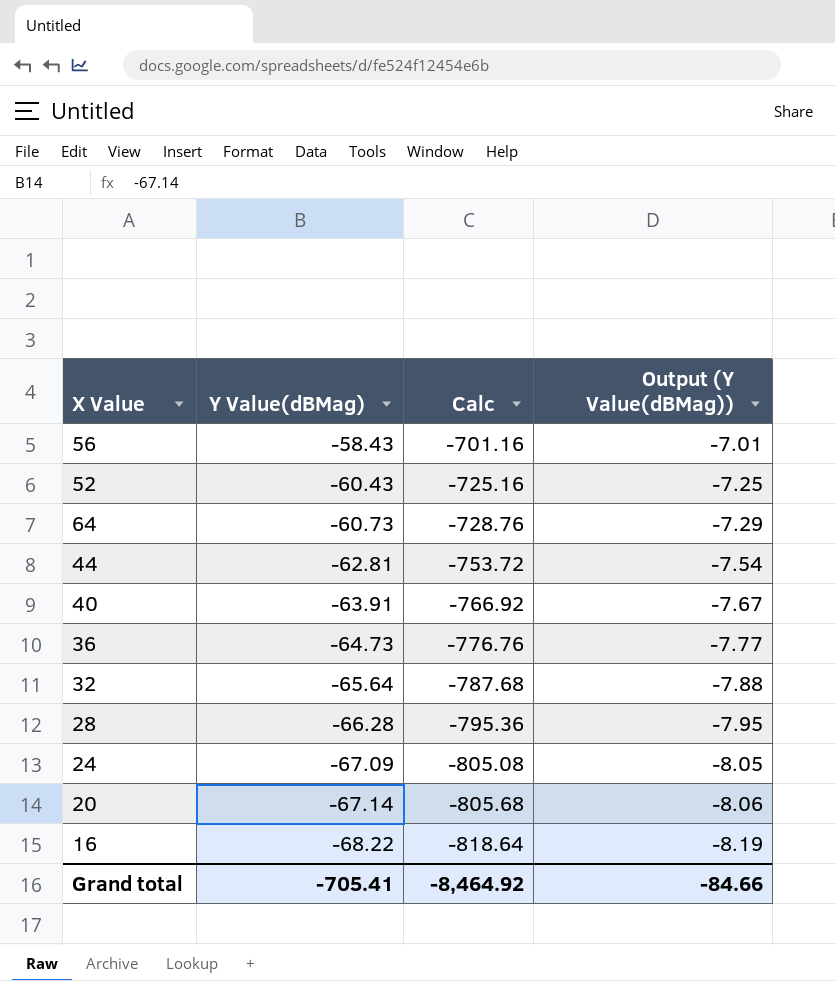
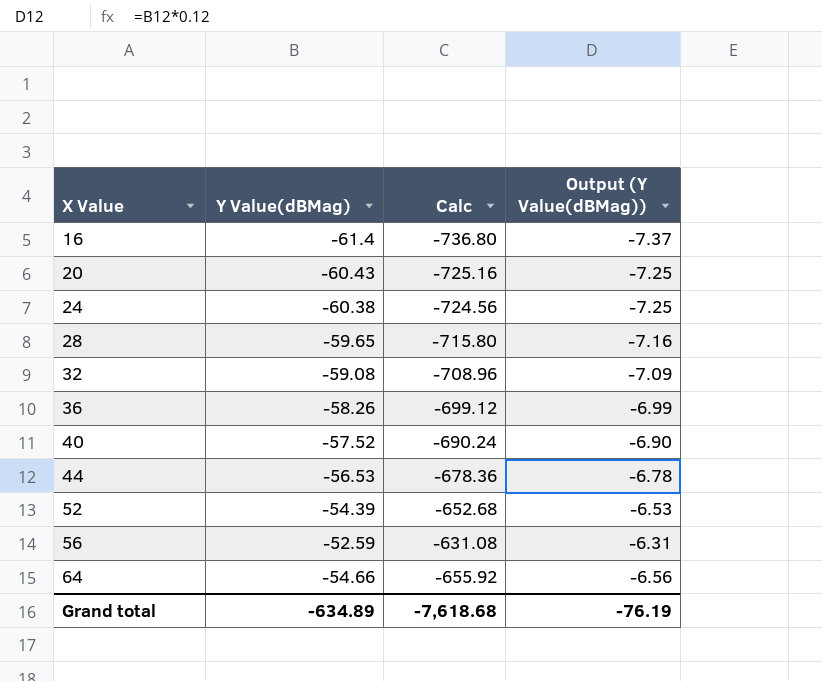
row order: Y Value(dBMag) descending -> X Value ascending
16 | Y Value(dBMag): -68.22 -> -61.4
16 | Calc: -818.64 -> -736.80
16 | Output (Y Value(dBMag)): -8.19 -> -7.37
20 | Y Value(dBMag): -67.14 -> -60.43
20 | Calc: -805.68 -> -725.16
20 | Output (Y Value(dBMag)): -8.06 -> -7.25
24 | Y Value(dBMag): -67.09 -> -60.38
24 | Calc: -805.08 -> -724.56
24 | Output (Y Value(dBMag)): -8.05 -> -7.25
28 | Y Value(dBMag): -66.28 -> -59.65
28 | Calc: -795.36 -> -715.80
28 | Output (Y Value(dBMag)): -7.95 -> -7.16
32 | Y Value(dBMag): -65.64 -> -59.08
32 | Calc: -787.68 -> -708.96
32 | Output (Y Value(dBMag)): -7.88 -> -7.09
36 | Y Value(dBMag): -64.73 -> -58.26
36 | Calc: -776.76 -> -699.12
36 | Output (Y Value(dBMag)): -7.77 -> -6.99
40 | Y Value(dBMag): -63.91 -> -57.52
40 | Calc: -766.92 -> -690.24
40 | Output (Y Value(dBMag)): -7.67 -> -6.90
44 | Y Value(dBMag): -62.81 -> -56.53
44 | Calc: -753.72 -> -678.36
44 | Output (Y Value(dBMag)): -7.54 -> -6.78
52 | Y Value(dBMag): -60.43 -> -54.39
52 | Calc: -725.16 -> -652.68
52 | Output (Y Value(dBMag)): -7.25 -> -6.53
56 | Y Value(dBMag): -58.43 -> -52.59
56 | Calc: -701.16 -> -631.08
56 | Output (Y Value(dBMag)): -7.01 -> -6.31
64 | Y Value(dBMag): -60.73 -> -54.66
64 | Calc: -728.76 -> -655.92
64 | Output (Y Value(dBMag)): -7.29 -> -6.56
Grand total | Y Value(dBMag): -705.41 -> -634.89
Grand total | Calc: -8,464.92 -> -7,618.68
Grand total | Output (Y Value(dBMag)): -84.66 -> -76.19

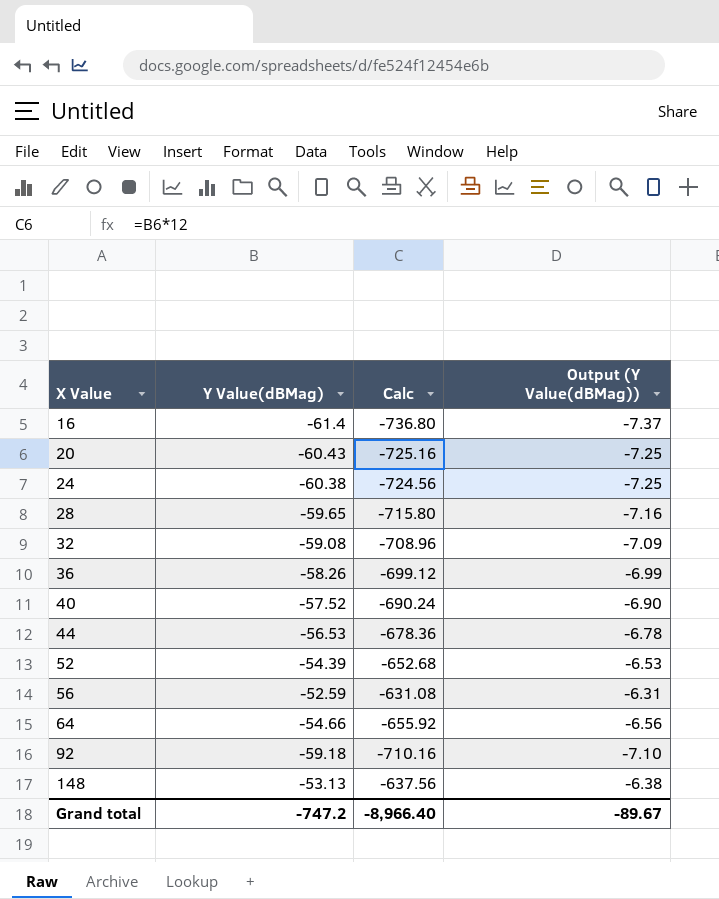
row 92: none -> -59.18 | -710.16 | -7.10
row 148: none -> -53.13 | -637.56 | -6.38
Grand total | Y Value(dBMag): -634.89 -> -747.2
Grand total | Calc: -7,618.68 -> -8,966.40
Grand total | Output (Y Value(dBMag)): -76.19 -> -89.67

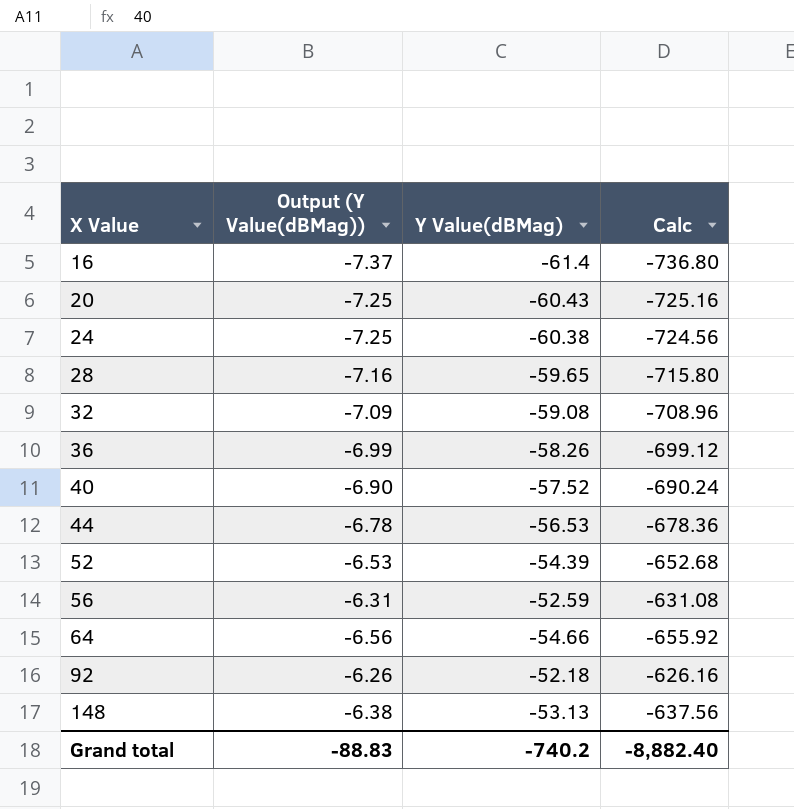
column Output (Y Value(dBMag)) | position: 4 -> 2
92 | Output (Y Value(dBMag)): -7.10 -> -6.26
92 | Y Value(dBMag): -59.18 -> -52.18
92 | Calc: -710.16 -> -626.16
Grand total | Output (Y Value(dBMag)): -89.67 -> -88.83
Grand total | Y Value(dBMag): -747.2 -> -740.2
Grand total | Calc: -8,966.40 -> -8,882.40

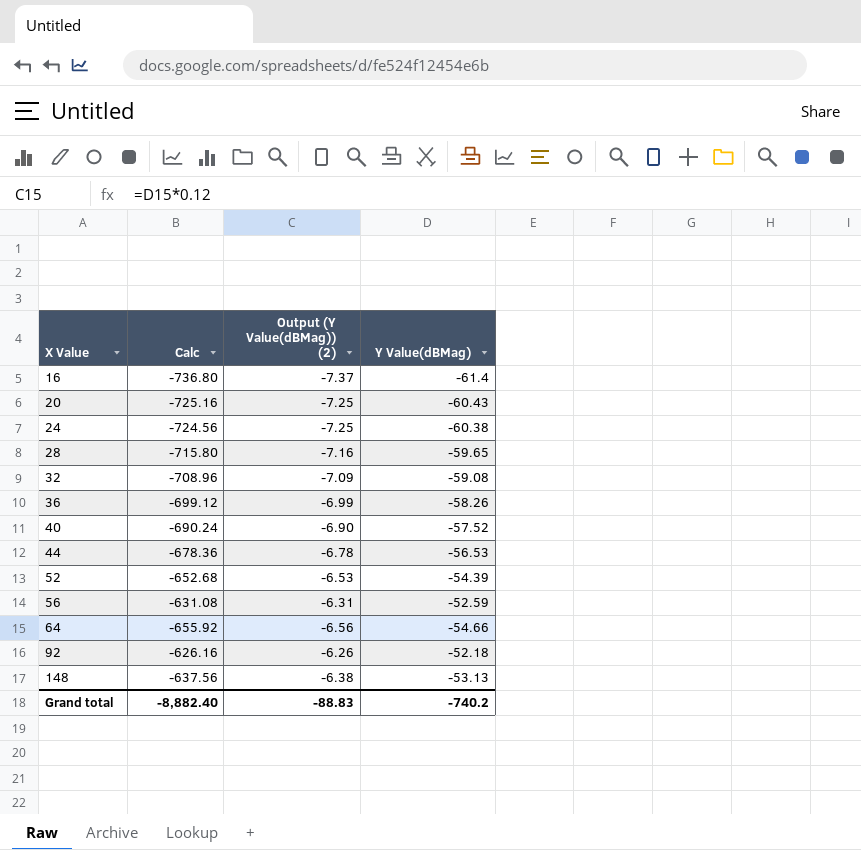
column Calc | position: 4 -> 2
column name: Output (Y Value(dBMag)) -> Output (Y Value(dBMag)) (2)

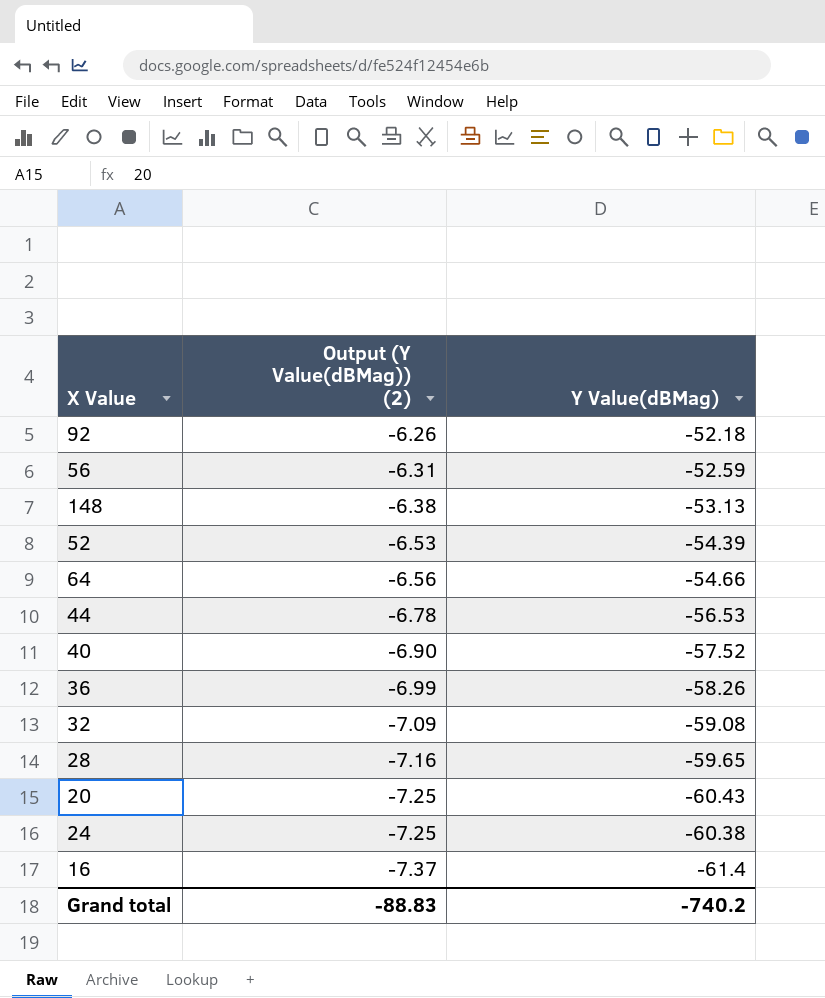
row order: X Value ascending -> Output (Y Value(dBMag)) (2) descending
column Calc | formula: [Y Value(dBMag)] * 12 -> none

